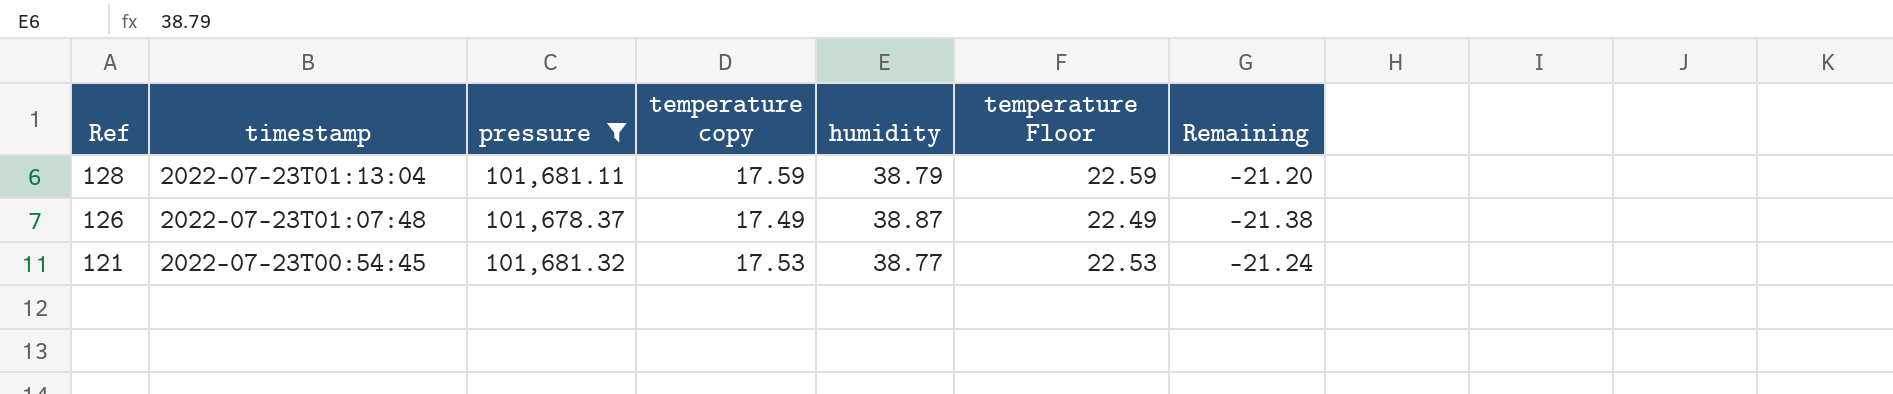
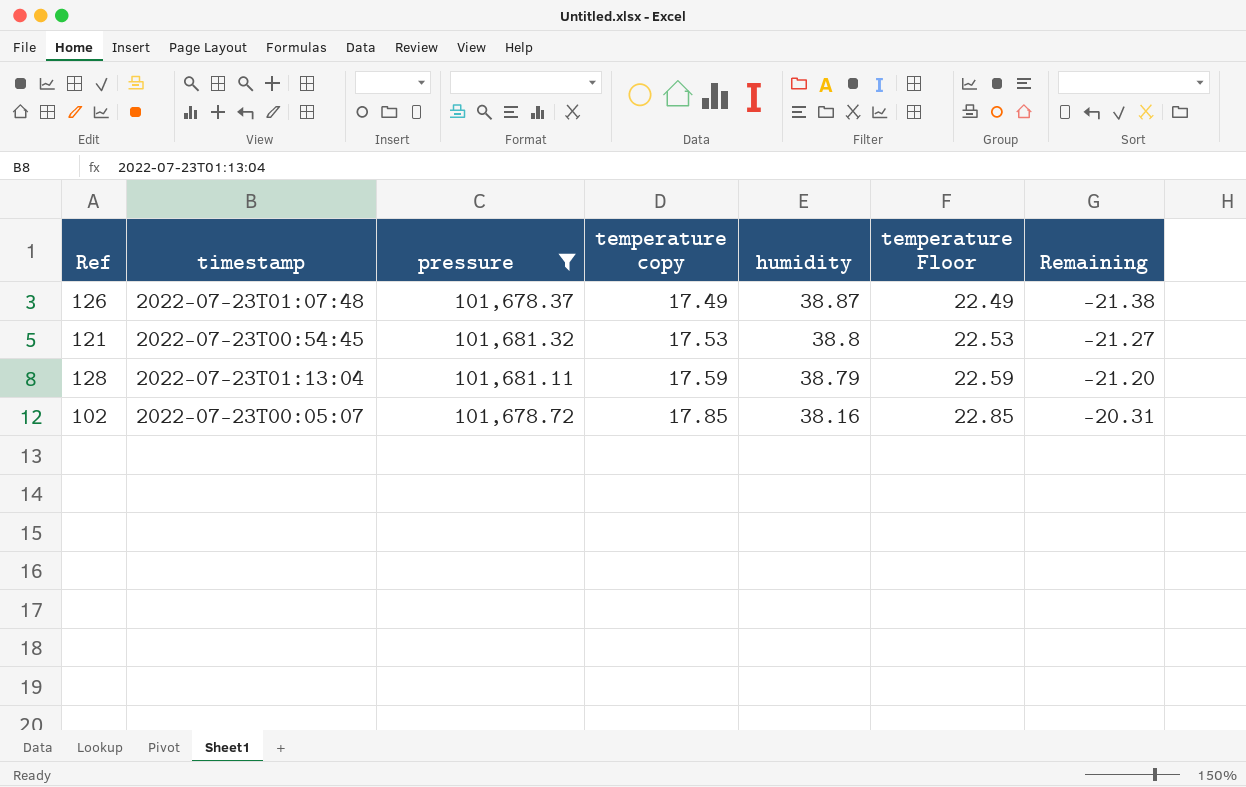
row order: Ref descending -> temperature copy ascending
121 | humidity: 38.77 -> 38.8
121 | Remaining: -21.24 -> -21.27
row 102: none -> 2022-07-23T00:05:07 | 101,678.72 | 17.85 | 38.16 | 22.85 | -20.31

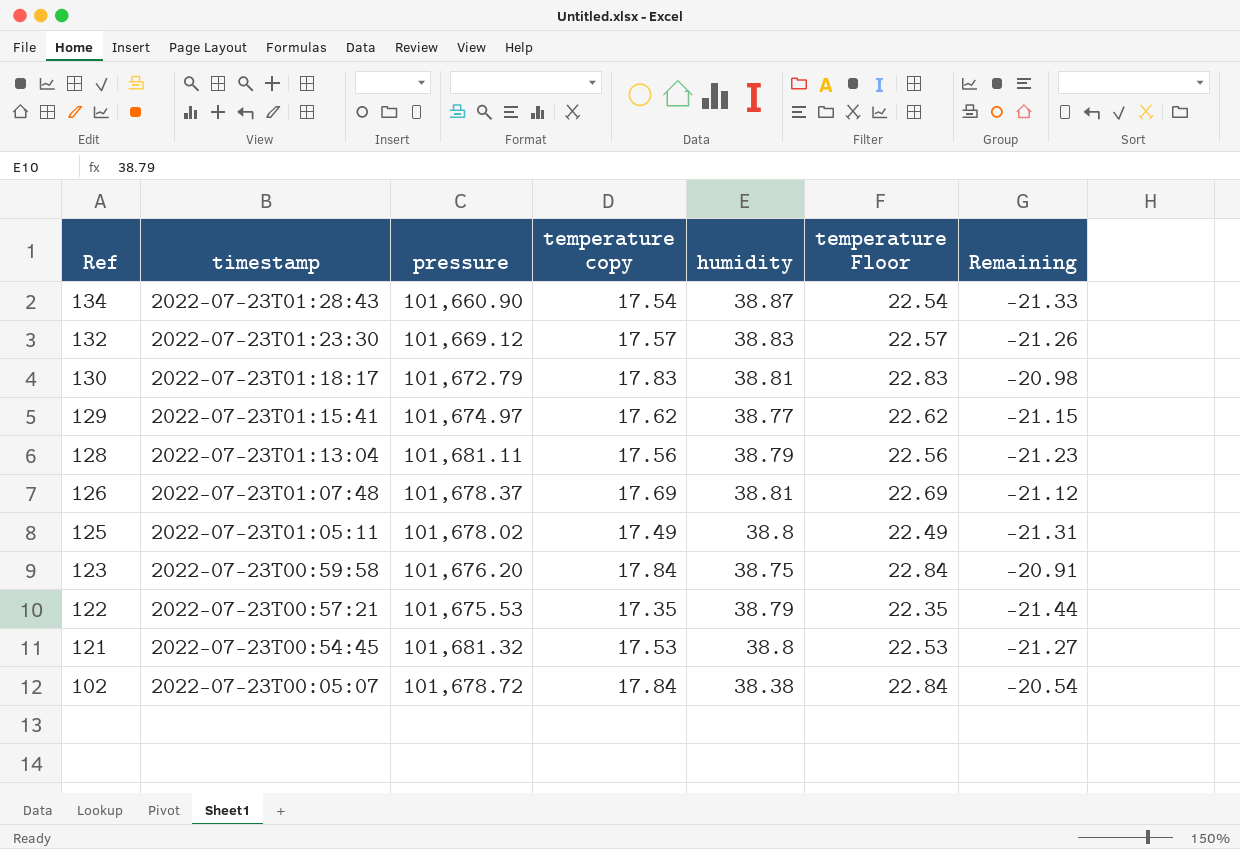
filter: pressure >= 101,678.37 -> none
row order: temperature copy ascending -> Ref descending
128 | temperature copy: 17.59 -> 17.56
128 | temperature Floor: 22.59 -> 22.56
128 | Remaining: -21.20 -> -21.23
126 | temperature copy: 17.49 -> 17.69
126 | humidity: 38.87 -> 38.81
126 | temperature Floor: 22.49 -> 22.69
126 | Remaining: -21.38 -> -21.12
102 | temperature copy: 17.85 -> 17.84
102 | humidity: 38.16 -> 38.38
102 | temperature Floor: 22.85 -> 22.84
102 | Remaining: -20.31 -> -20.54

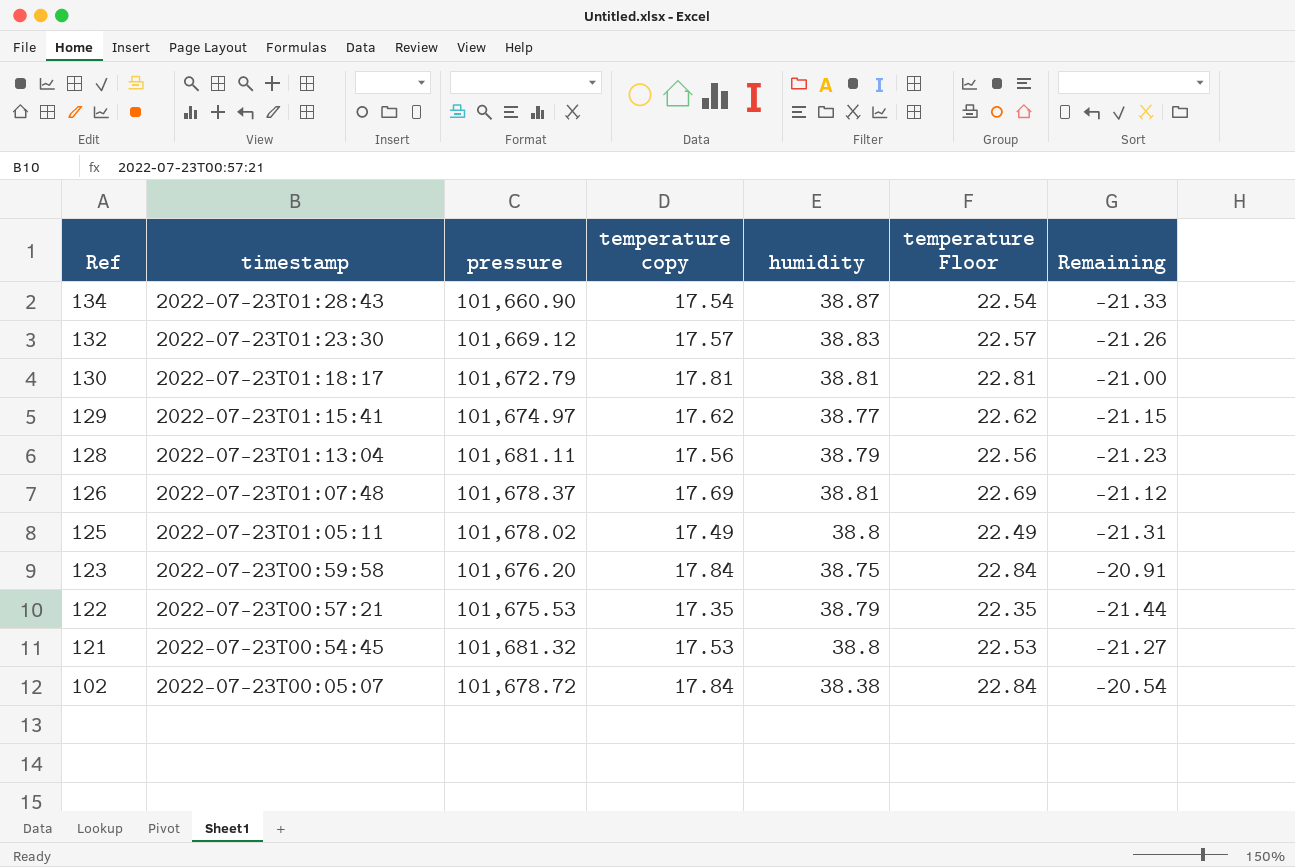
130 | temperature copy: 17.83 -> 17.81
130 | temperature Floor: 22.83 -> 22.81
130 | Remaining: -20.98 -> -21.00

